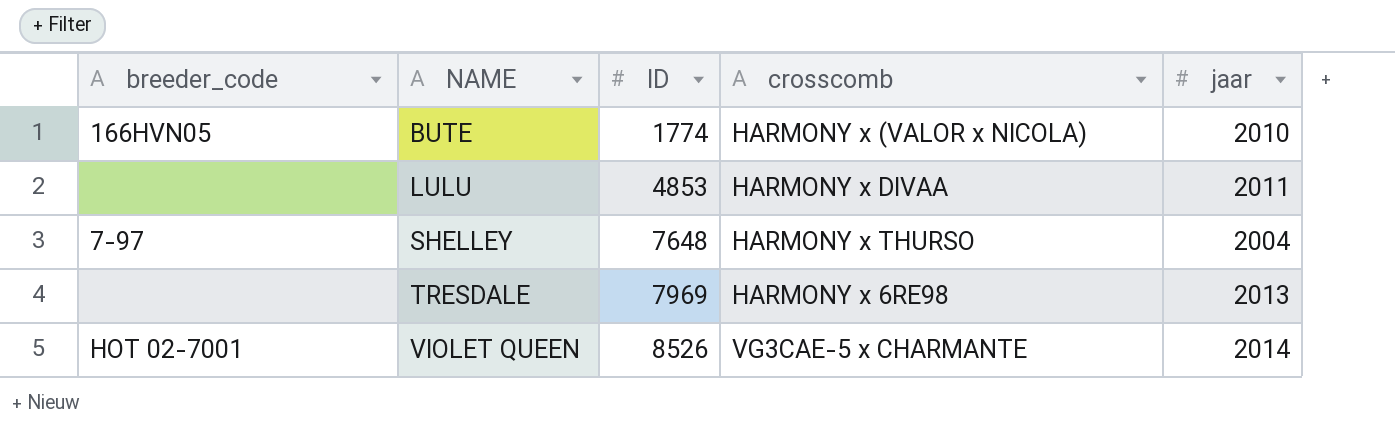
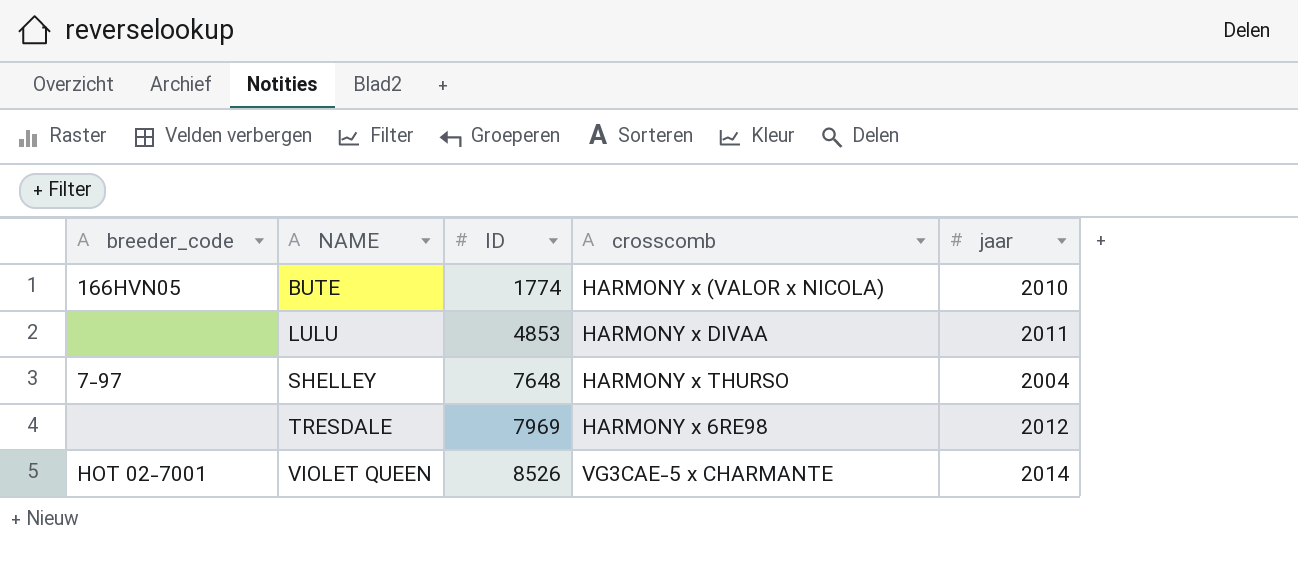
TRESDALE | jaar: 2013 -> 2012

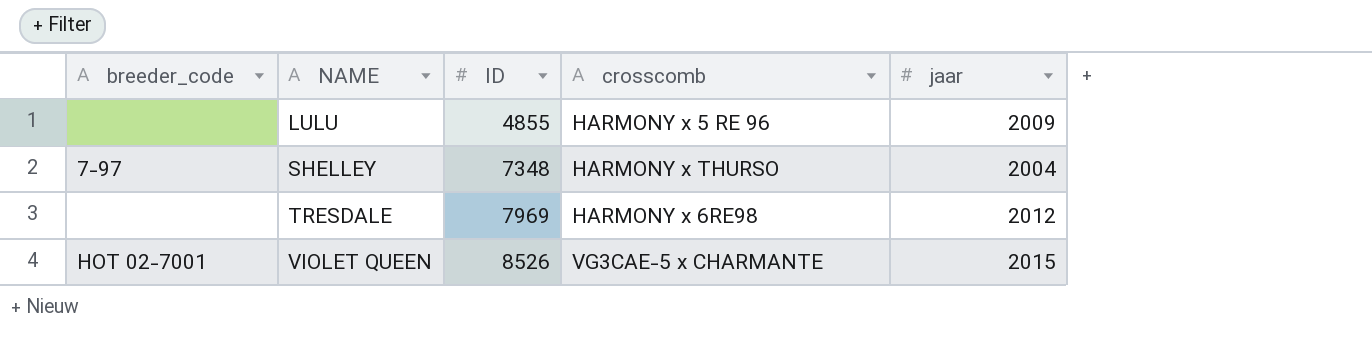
row BUTE: 166HVN05 | 1774 | HARMONY x (VALOR x NICOLA) | 2010 -> none
LULU | ID: 4853 -> 4855
LULU | crosscomb: HARMONY x DIVAA -> HARMONY x 5 RE 96
LULU | jaar: 2011 -> 2009
SHELLEY | ID: 7648 -> 7348
VIOLET QUEEN | jaar: 2014 -> 2015

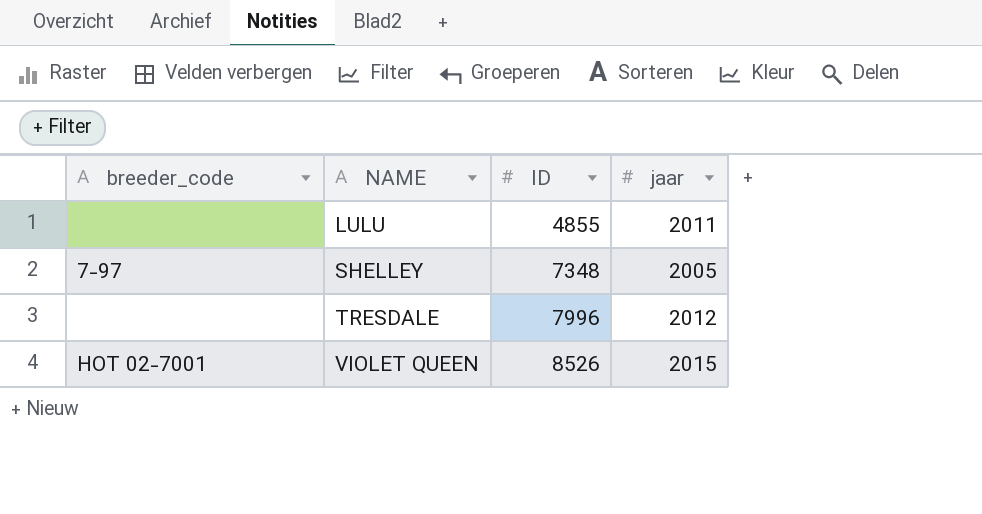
column crosscomb | position: 4 -> none
LULU | jaar: 2009 -> 2011
SHELLEY | jaar: 2004 -> 2005
TRESDALE | ID: 7969 -> 7996

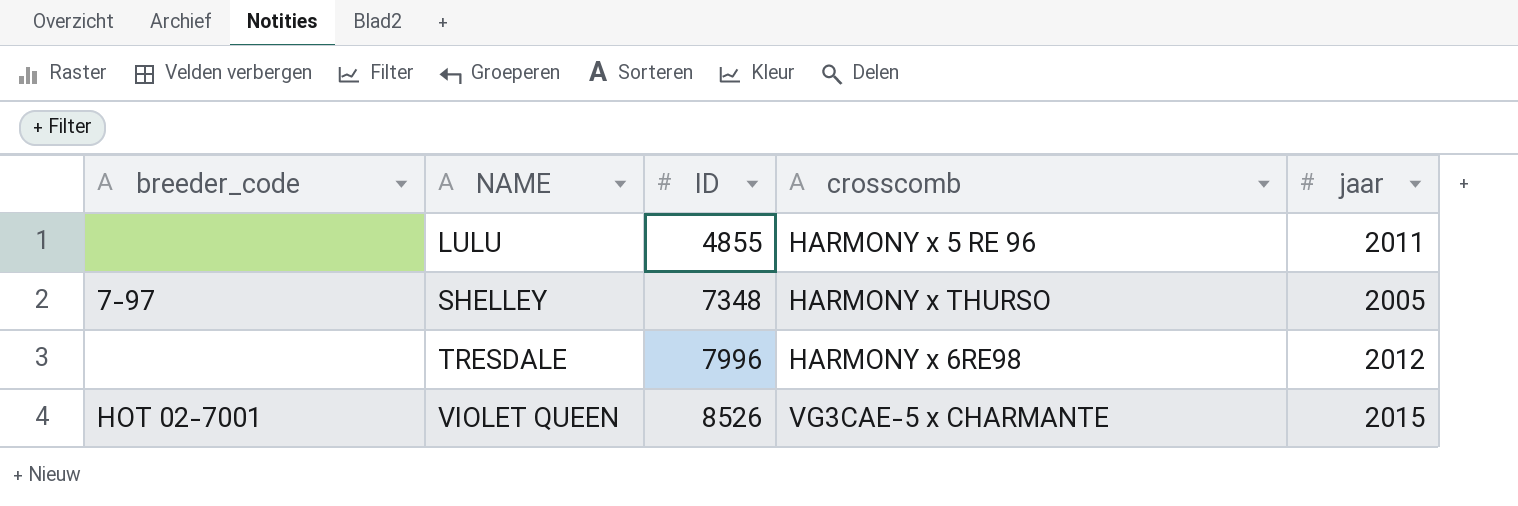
column crosscomb | position: none -> 4

